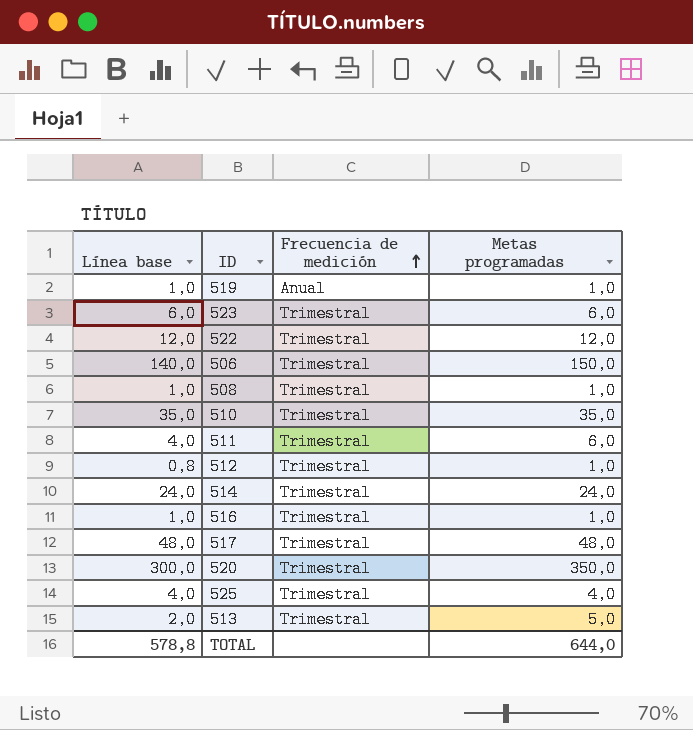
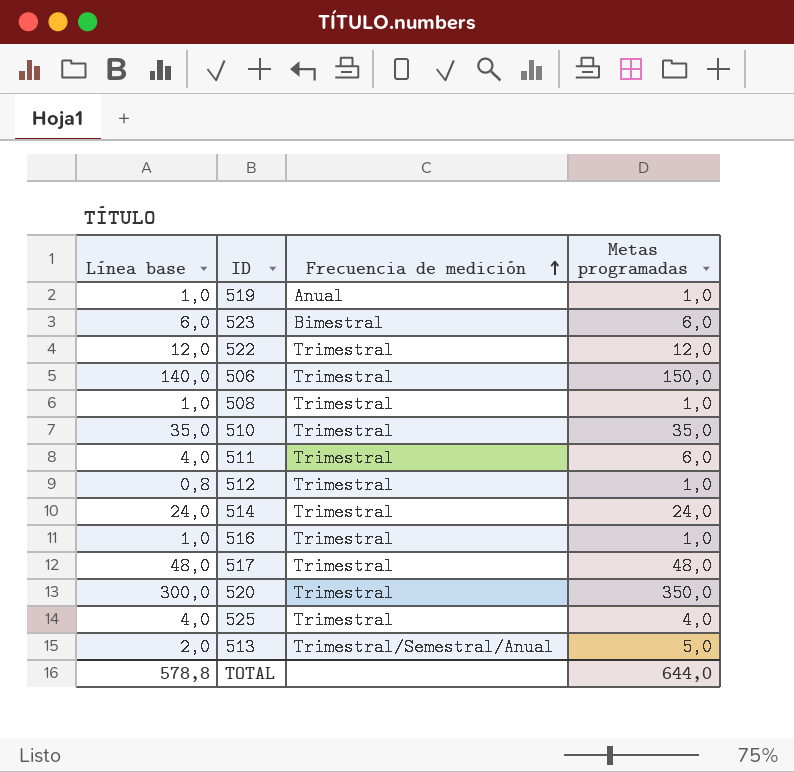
523 | Frecuencia de medición: Trimestral -> Bimestral
513 | Frecuencia de medición: Trimestral -> Trimestral/Semestral/Anual

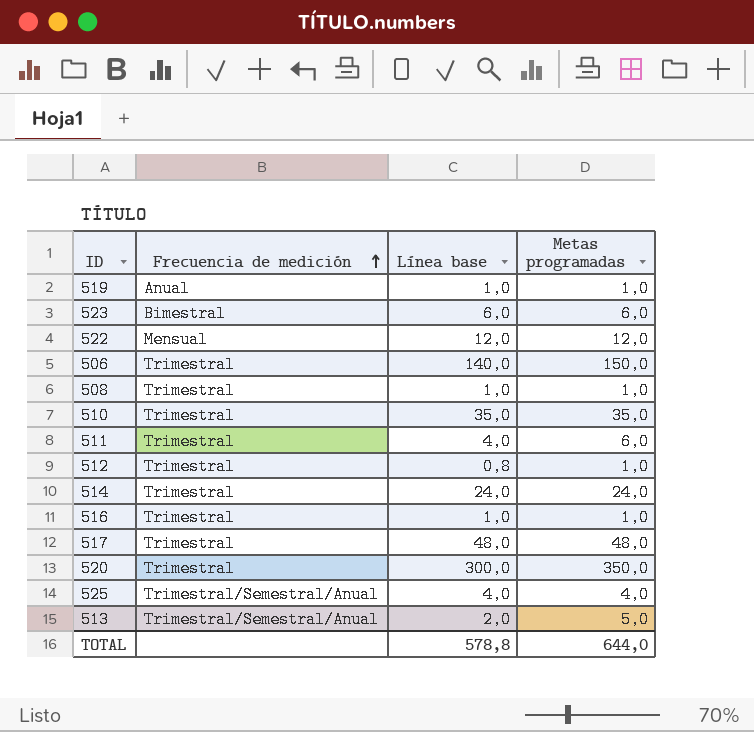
column Línea base | position: 1 -> 3
522 | Frecuencia de medición: Trimestral -> Mensual
525 | Frecuencia de medición: Trimestral -> Trimestral/Semestral/Anual

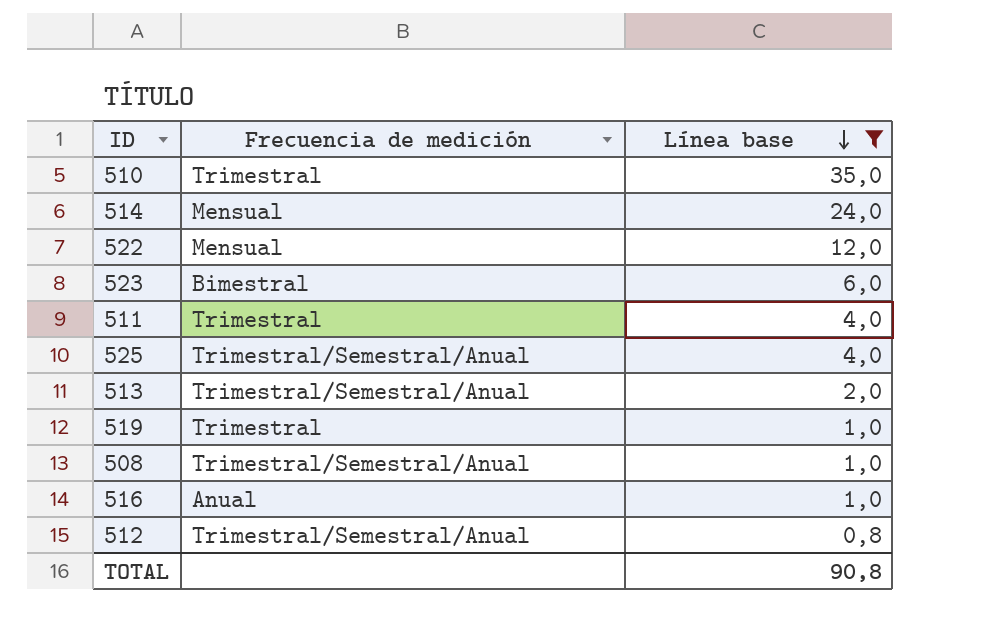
filter: none -> Línea base <= 35,0
row order: Frecuencia de medición ascending -> Línea base descending
column Metas programadas | position: 4 -> none
514 | Frecuencia de medición: Trimestral -> Mensual
519 | Frecuencia de medición: Anual -> Trimestral
508 | Frecuencia de medición: Trimestral -> Trimestral/Semestral/Anual
516 | Frecuencia de medición: Trimestral -> Anual
512 | Frecuencia de medición: Trimestral -> Trimestral/Semestral/Anual
TOTAL | Línea base: 578,8 -> 90,8

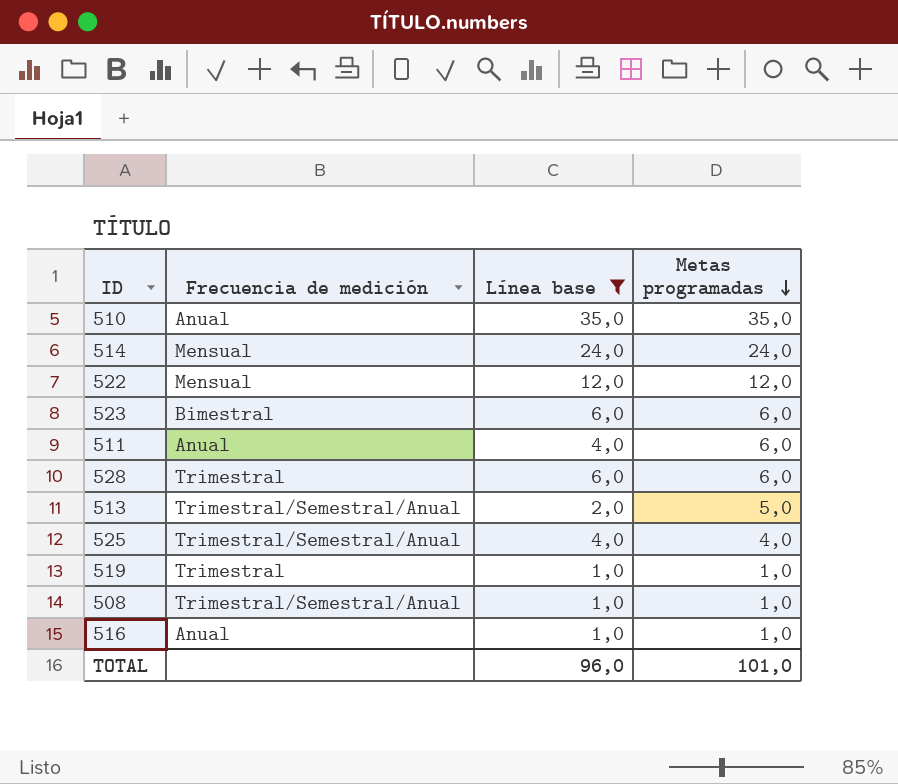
row order: Línea base descending -> Metas programadas descending
column Metas programadas | position: none -> 4
row 512: Trimestral/Semestral/Anual | 0,8 -> none
510 | Frecuencia de medición: Trimestral -> Anual
511 | Frecuencia de medición: Trimestral -> Anual
row 528: none -> Trimestral | 6,0 | 6,0
TOTAL | Línea base: 90,8 -> 96,0

